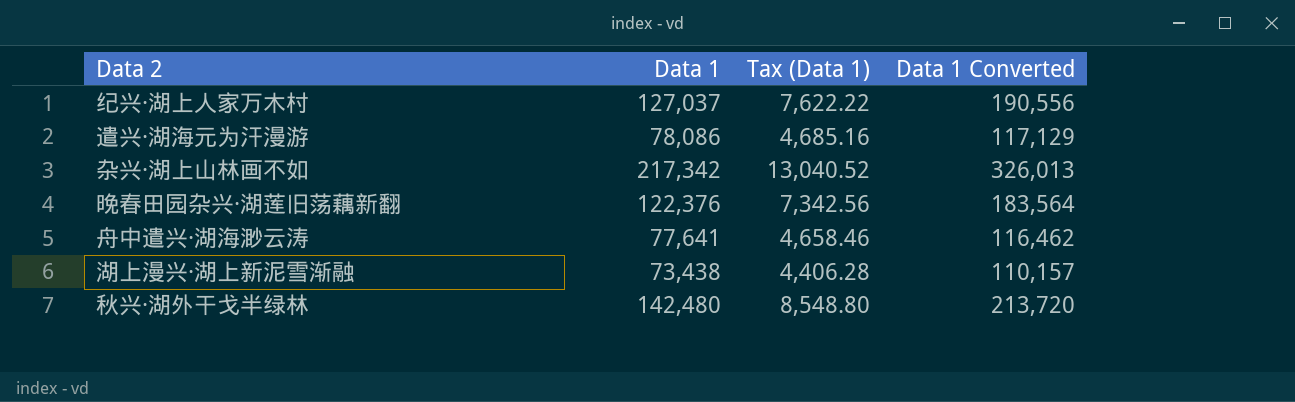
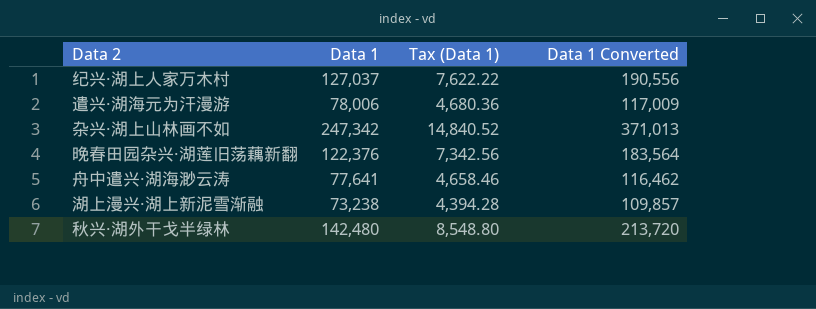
遣兴·湖海元为汗漫游 | Data 1: 78,086 -> 78,006
遣兴·湖海元为汗漫游 | Tax (Data 1): 4,685.16 -> 4,680.36
遣兴·湖海元为汗漫游 | Data 1 Converted: 117,129 -> 117,009
杂兴·湖上山林画不如 | Data 1: 217,342 -> 247,342
杂兴·湖上山林画不如 | Tax (Data 1): 13,040.52 -> 14,840.52
杂兴·湖上山林画不如 | Data 1 Converted: 326,013 -> 371,013
湖上漫兴·湖上新泥雪渐融 | Data 1: 73,438 -> 73,238
湖上漫兴·湖上新泥雪渐融 | Tax (Data 1): 4,406.28 -> 4,394.28
湖上漫兴·湖上新泥雪渐融 | Data 1 Converted: 110,157 -> 109,857

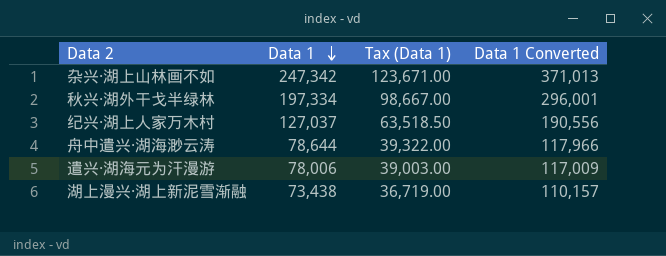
row order: none -> Data 1 descending
column Tax (Data 1) | formula: [Data 1] * 0.06 -> [Data 1] * 0.5
row 晚春田园杂兴·湖莲旧荡藕新翻: 122,376 | 7,342.56 | 183,564 -> none
秋兴·湖外干戈半绿林 | Data 1: 142,480 -> 197,334
秋兴·湖外干戈半绿林 | Data 1 Converted: 213,720 -> 296,001
舟中遣兴·湖海渺云涛 | Data 1: 77,641 -> 78,644
舟中遣兴·湖海渺云涛 | Data 1 Converted: 116,462 -> 117,966
湖上漫兴·湖上新泥雪渐融 | Data 1: 73,238 -> 73,438
湖上漫兴·湖上新泥雪渐融 | Data 1 Converted: 109,857 -> 110,157

